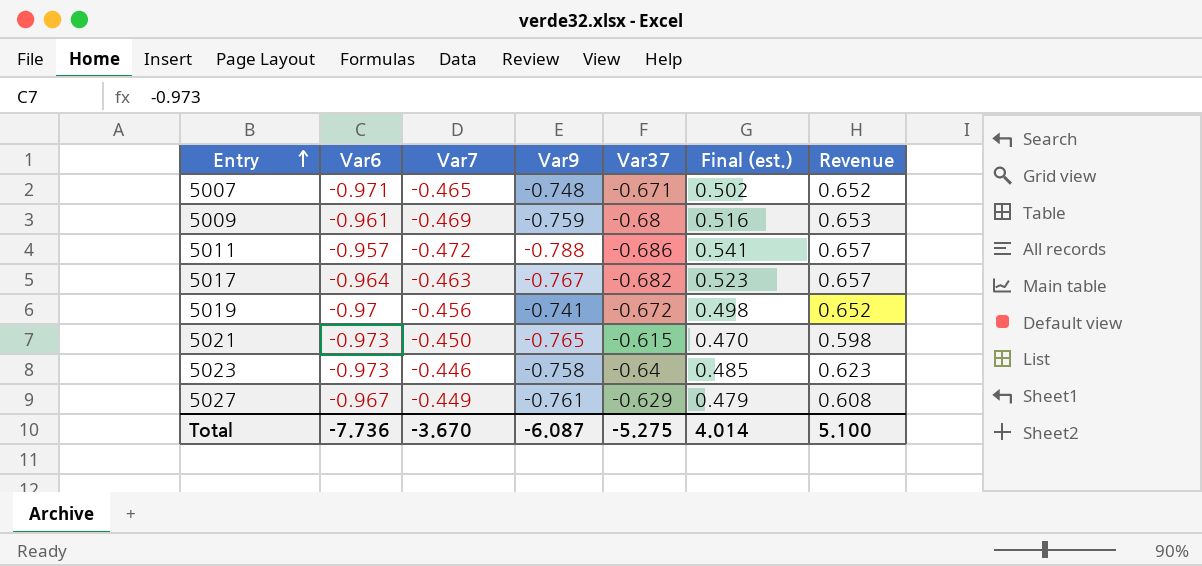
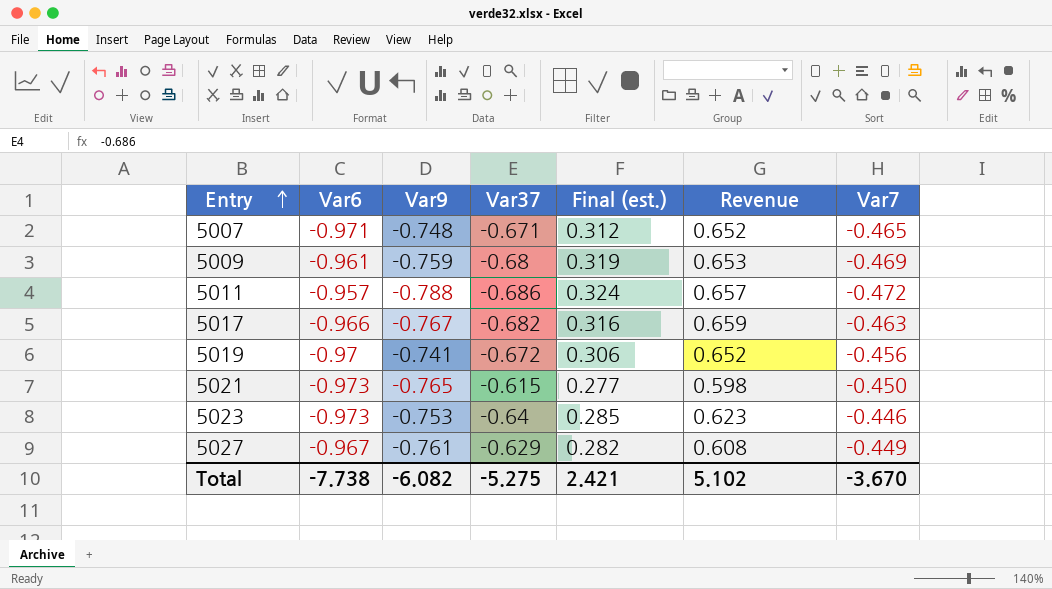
column Final (est.) | formula: [Var9] * [Var37] -> [Var37] * [Var7]
column Var7 | position: 3 -> 7
5017 | Var6: -0.964 -> -0.966
5017 | Revenue: 0.657 -> 0.659
5023 | Var9: -0.758 -> -0.753
Total | Var6: -7.736 -> -7.738
Total | Var9: -6.087 -> -6.082
Total | Final (est.): 4.014 -> 2.421
Total | Revenue: 5.100 -> 5.102

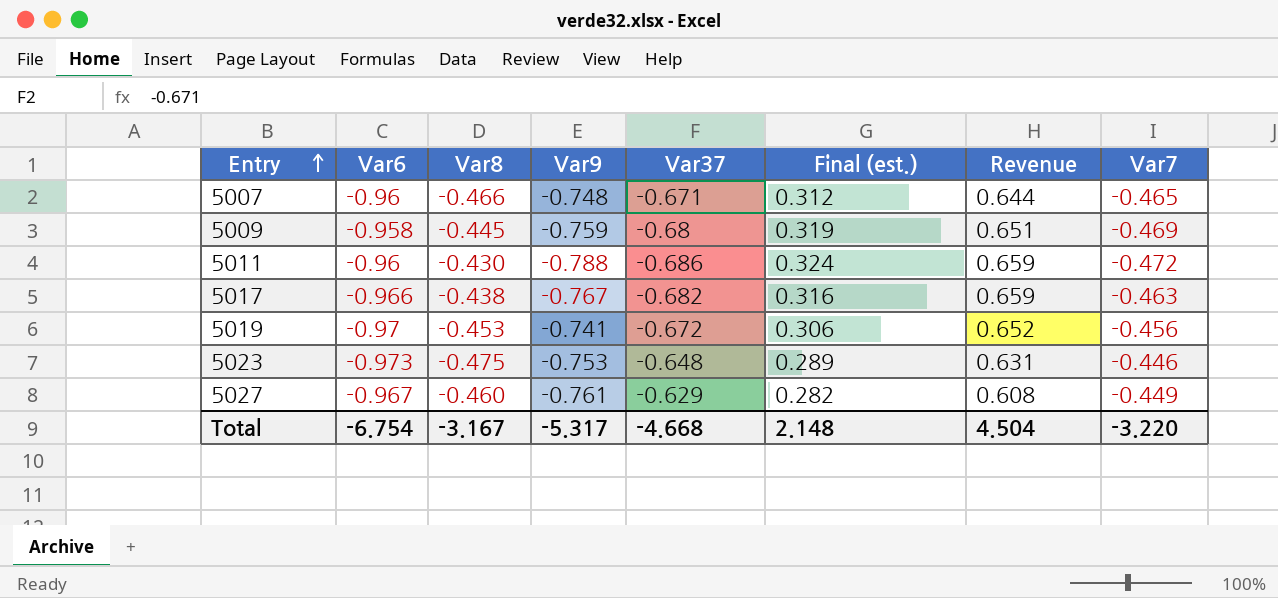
column Var8 | position: none -> 3
row 5021: -0.973 | -0.765 | -0.615 | 0.277 | 0.598 | -0.450 -> none
5007 | Var6: -0.971 -> -0.96
5007 | Revenue: 0.652 -> 0.644
5009 | Var6: -0.961 -> -0.958
5009 | Revenue: 0.653 -> 0.651
5011 | Var6: -0.957 -> -0.96
5011 | Revenue: 0.657 -> 0.659
5023 | Var37: -0.64 -> -0.648
5023 | Final (est.): 0.285 -> 0.289
5023 | Revenue: 0.623 -> 0.631
Total | Var6: -7.738 -> -6.754
Total | Var9: -6.082 -> -5.317
Total | Var37: -5.275 -> -4.668
Total | Final (est.): 2.421 -> 2.148
Total | Revenue: 5.102 -> 4.504
Total | Var7: -3.670 -> -3.220

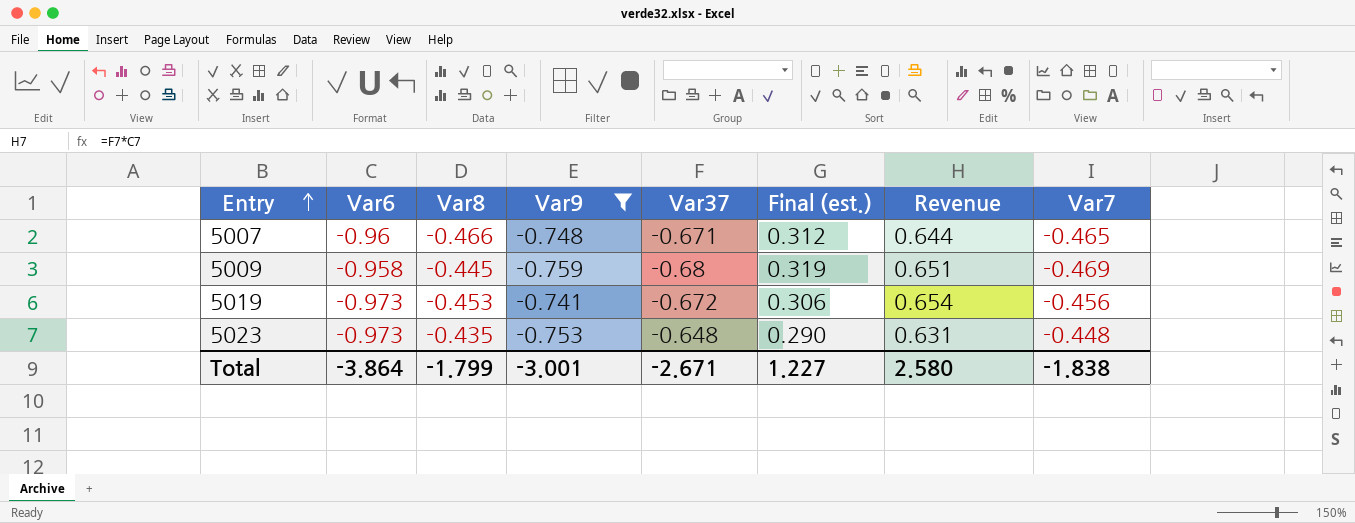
filter: none -> Var9 >= -0.759
5019 | Var6: -0.97 -> -0.973
5019 | Revenue: 0.652 -> 0.654
5023 | Var8: -0.475 -> -0.435
5023 | Final (est.): 0.289 -> 0.290
5023 | Var7: -0.446 -> -0.448
Total | Var6: -6.754 -> -3.864
Total | Var8: -3.167 -> -1.799
Total | Var9: -5.317 -> -3.001
Total | Var37: -4.668 -> -2.671
Total | Final (est.): 2.148 -> 1.227
Total | Revenue: 4.504 -> 2.580
Total | Var7: -3.220 -> -1.838

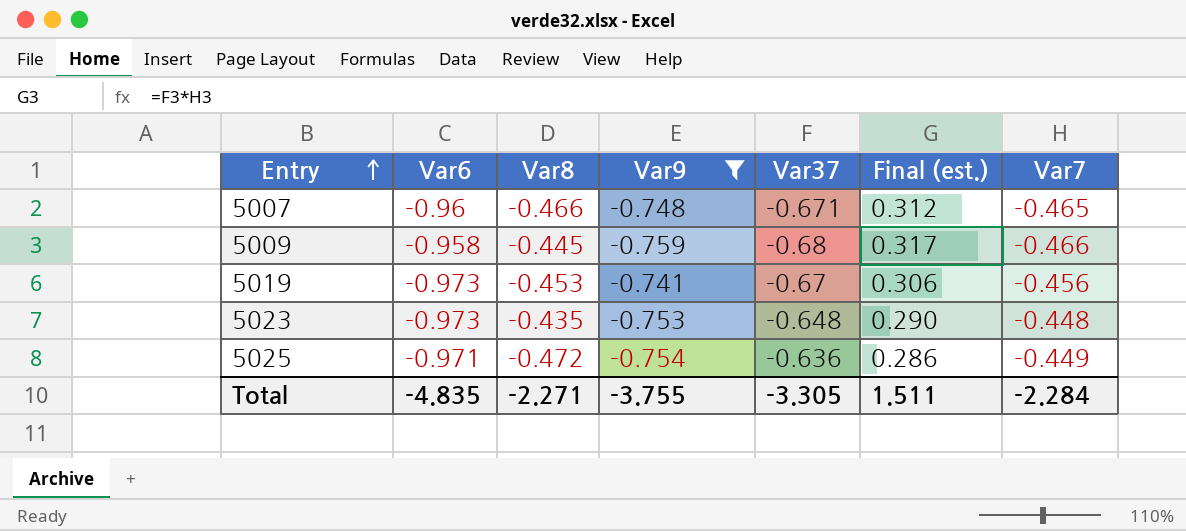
column Revenue | formula: [Var6] * [Var37] -> none
5009 | Final (est.): 0.319 -> 0.317
5009 | Var7: -0.469 -> -0.466
5019 | Var37: -0.672 -> -0.67
row 5025: none -> -0.971 | -0.472 | -0.754 | -0.636 | 0.286 | -0.449
Total | Var6: -3.864 -> -4.835
Total | Var8: -1.799 -> -2.271
Total | Var9: -3.001 -> -3.755
Total | Var37: -2.671 -> -3.305
Total | Final (est.): 1.227 -> 1.511
Total | Var7: -1.838 -> -2.284

